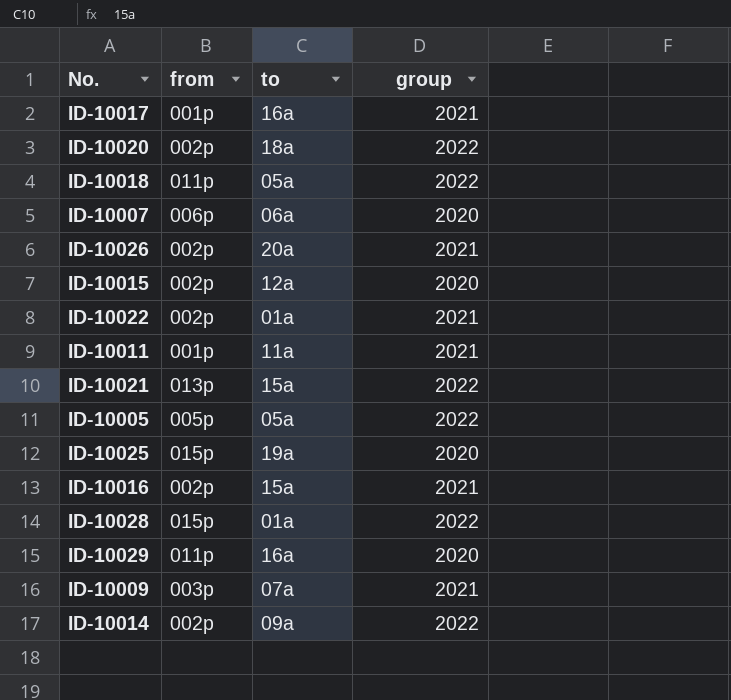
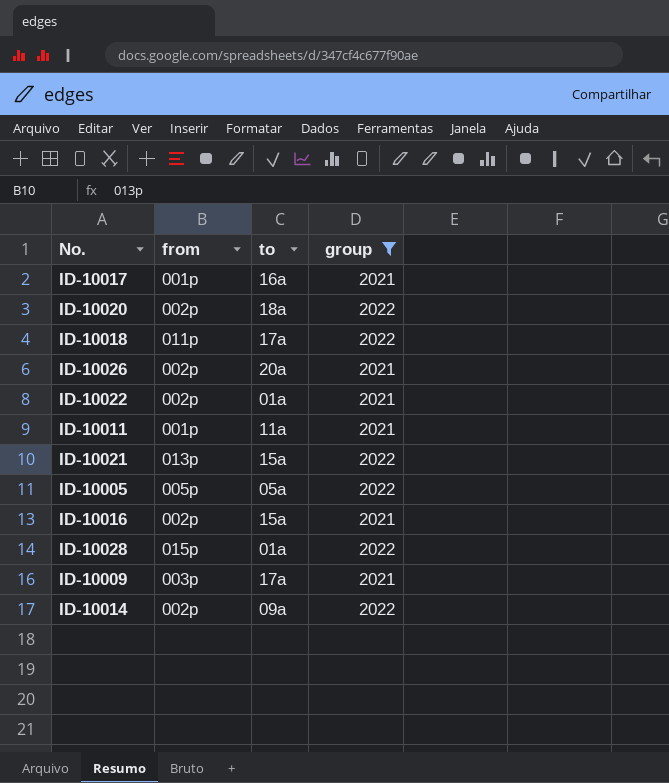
filter: none -> group != 2020
ID-10018 | to: 05a -> 17a
ID-10009 | to: 07a -> 17a

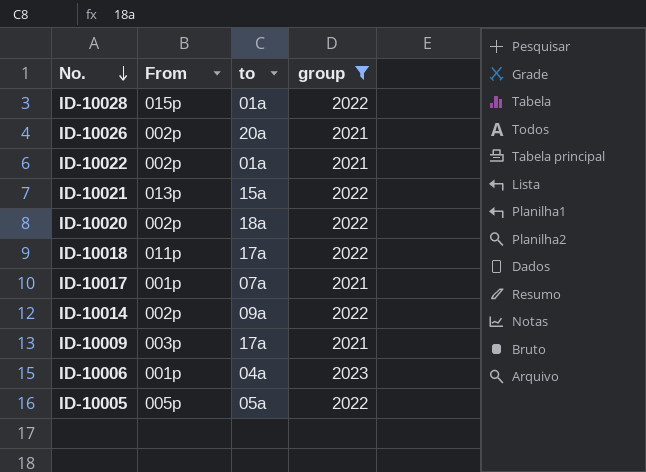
row order: none -> No. descending
column name: from -> From
row ID-10011: 001p | 11a | 2021 -> none
row ID-10016: 002p | 15a | 2021 -> none
ID-10017 | to: 16a -> 07a
row ID-10006: none -> 001p | 04a | 2023

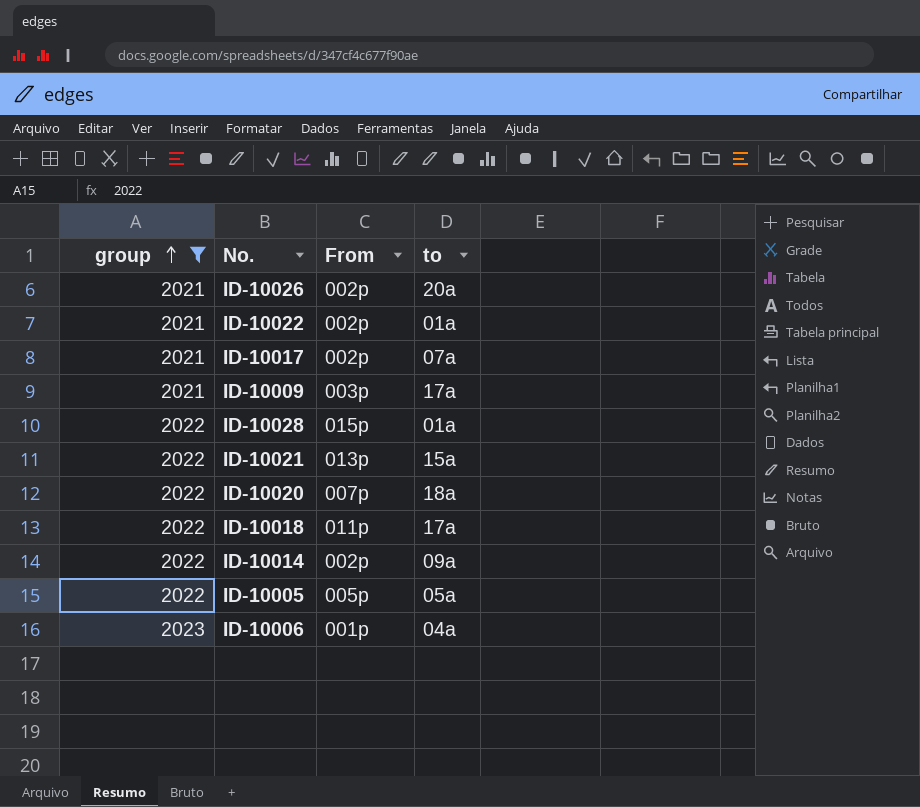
row order: No. descending -> group ascending
column group | position: 4 -> 1
ID-10017 | From: 001p -> 002p
ID-10020 | From: 002p -> 007p

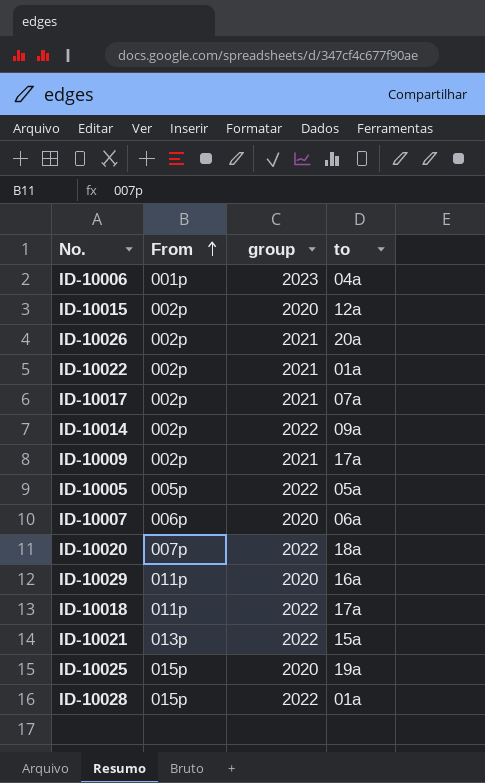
filter: group != 2020 -> none
row order: group ascending -> From ascending
column group | position: 1 -> 3
ID-10009 | From: 003p -> 002p

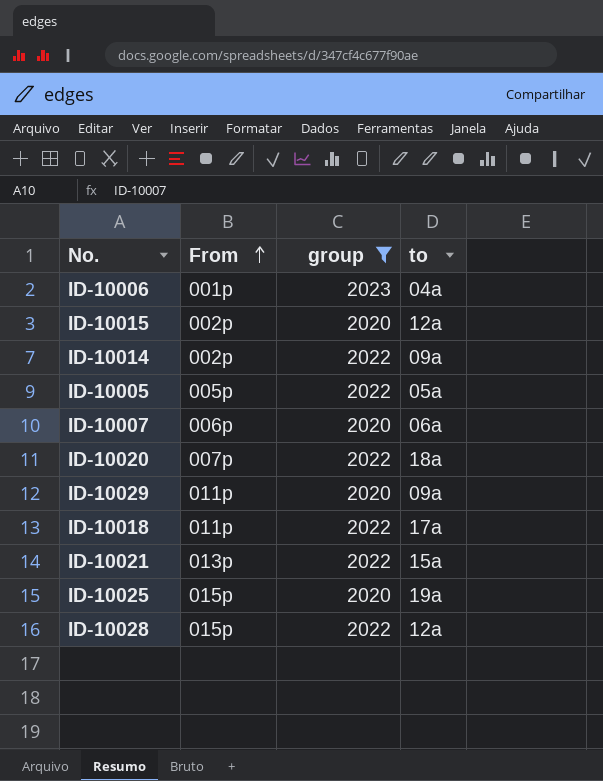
filter: none -> group != 2021
ID-10029 | to: 16a -> 09a
ID-10028 | to: 01a -> 12a

